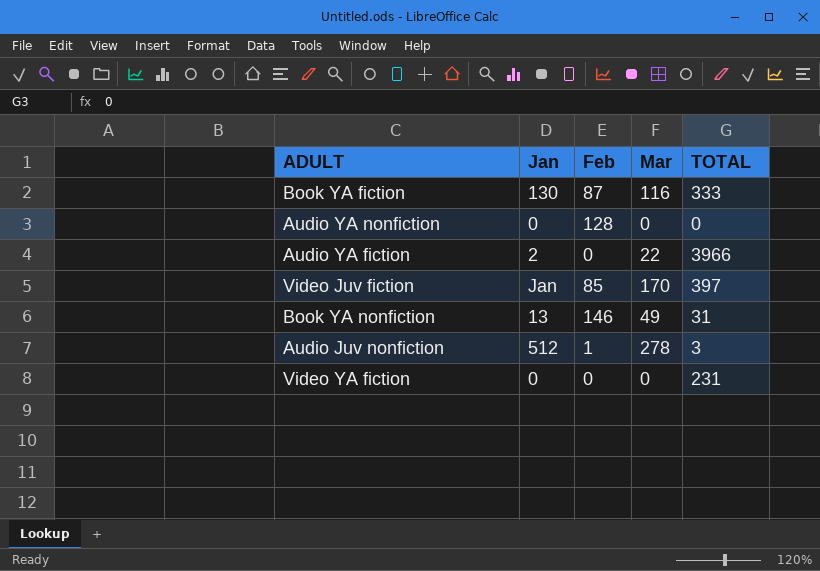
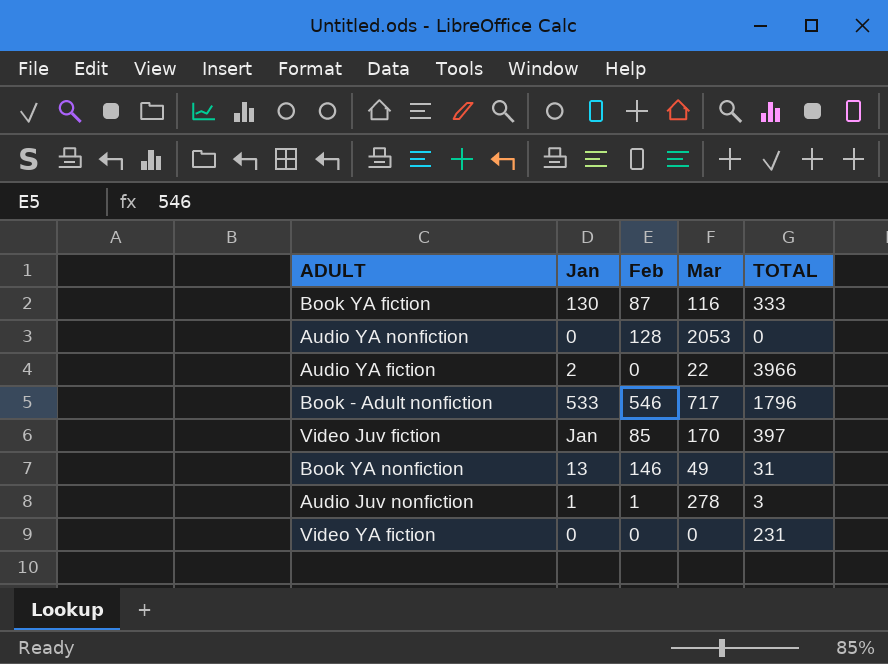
Audio YA nonfiction | Mar: 0 -> 2053
row Book - Adult nonfiction: none -> 533 | 546 | 717 | 1796
Audio Juv nonfiction | Jan: 512 -> 1

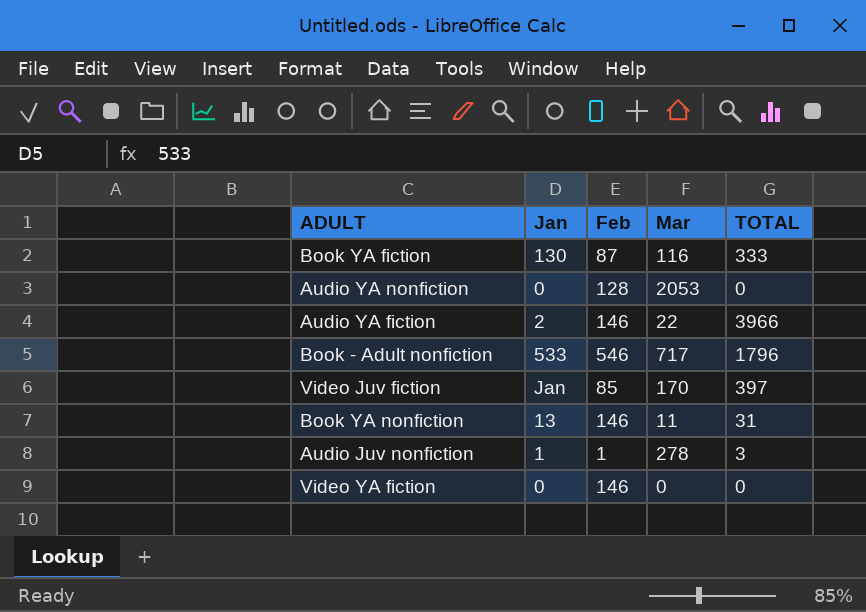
Audio YA fiction | Feb: 0 -> 146
Book YA nonfiction | Mar: 49 -> 11
Video YA fiction | Feb: 0 -> 146
Video YA fiction | TOTAL: 231 -> 0

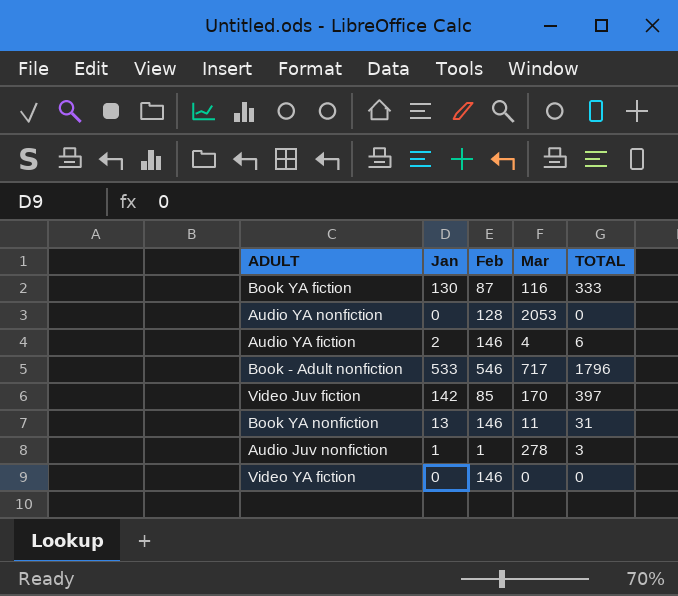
Audio YA fiction | Mar: 22 -> 4
Audio YA fiction | TOTAL: 3966 -> 6
Video Juv fiction | Jan: Jan -> 142

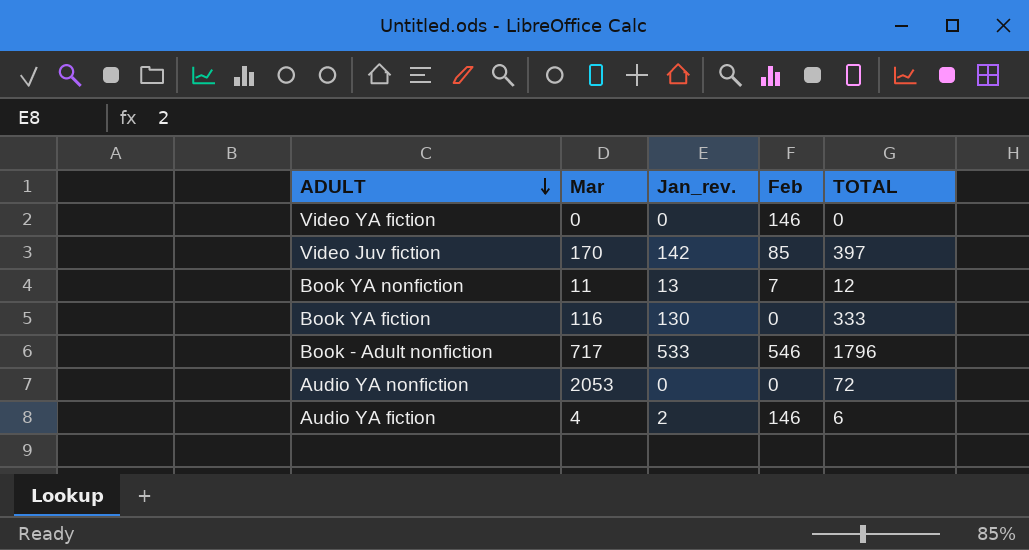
row order: none -> ADULT descending
column Mar | position: 4 -> 2
column name: Jan -> Jan_rev.
row Audio Juv nonfiction: 1 | 1 | 278 | 3 -> none
Book YA nonfiction | Feb: 146 -> 7
Book YA nonfiction | TOTAL: 31 -> 12
Book YA fiction | Feb: 87 -> 0
Audio YA nonfiction | Feb: 128 -> 0
Audio YA nonfiction | TOTAL: 0 -> 72

